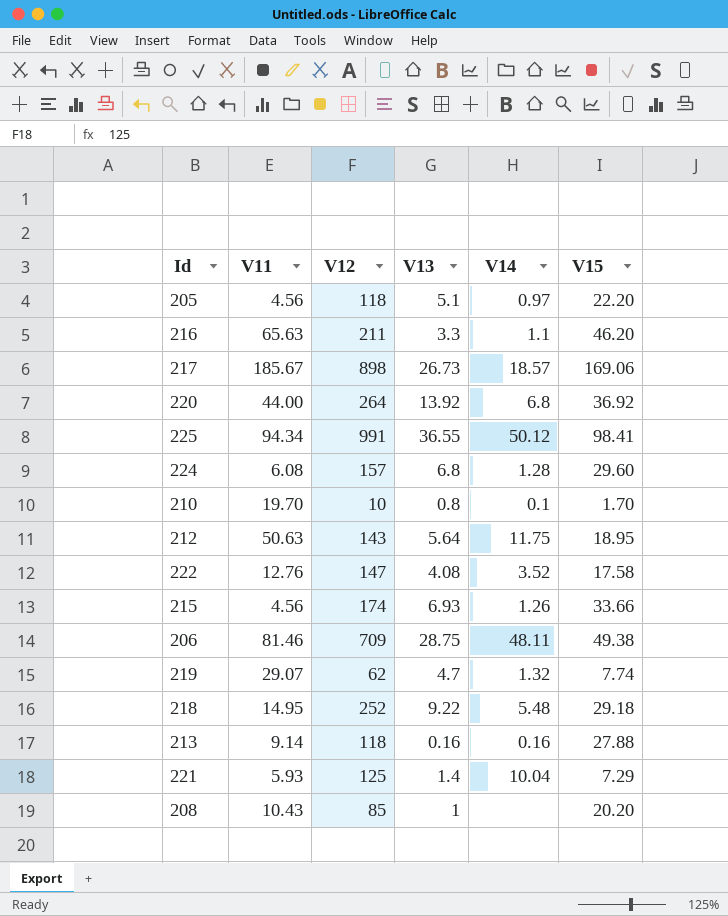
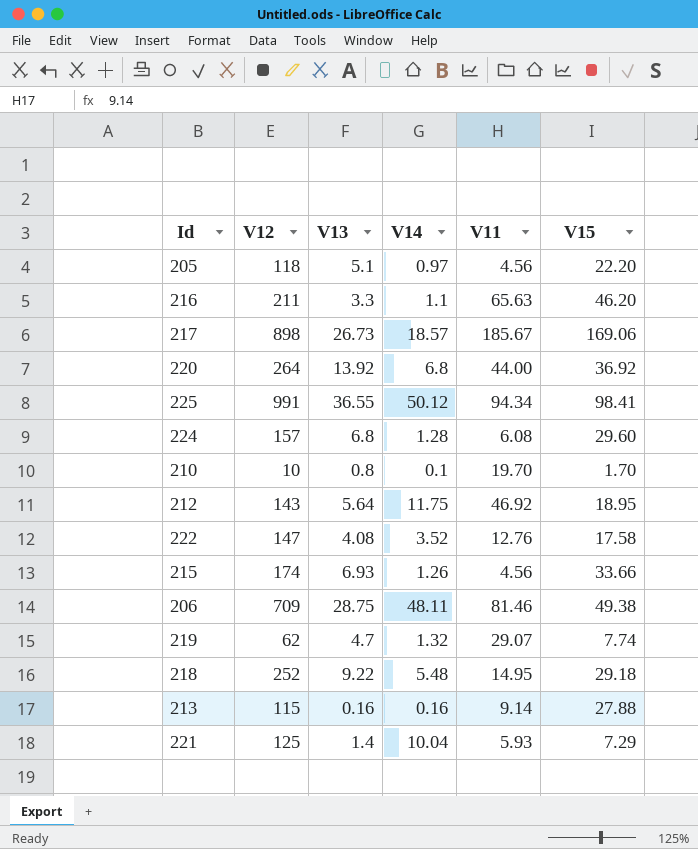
column V11 | position: 2 -> 5
row 208: 10.43 | 85 | 1 | none | 20.20 -> none
212 | V11: 50.63 -> 46.92
213 | V12: 118 -> 115

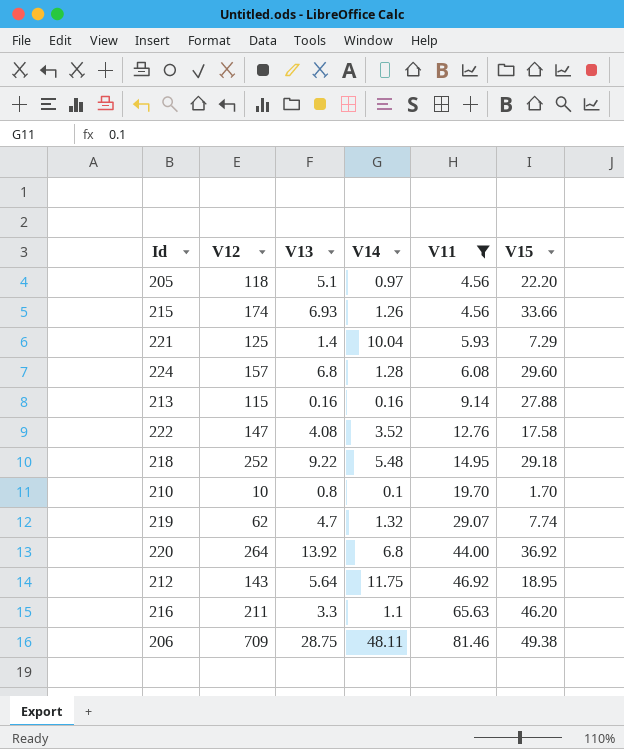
filter: none -> V11 <= 81.46
row order: none -> V11 ascending

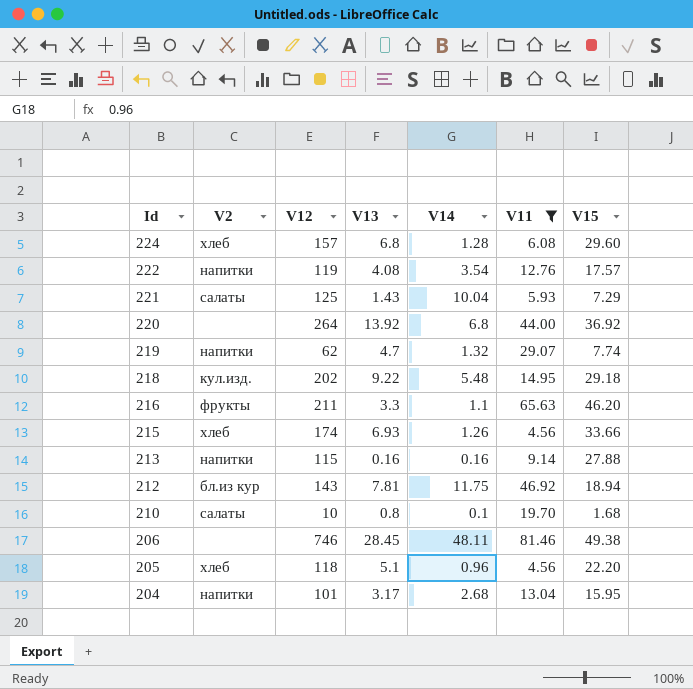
row order: V11 ascending -> Id descending
column V2 | position: none -> 2
222 | V12: 147 -> 119
222 | V14: 3.52 -> 3.54
222 | V15: 17.58 -> 17.57
221 | V13: 1.4 -> 1.43
218 | V12: 252 -> 202
212 | V13: 5.64 -> 7.81
212 | V15: 18.95 -> 18.94
210 | V15: 1.70 -> 1.68
206 | V12: 709 -> 746
206 | V13: 28.75 -> 28.45
205 | V14: 0.97 -> 0.96
row 204: none -> напитки | 101 | 3.17 | 2.68 | 13.04 | 15.95

